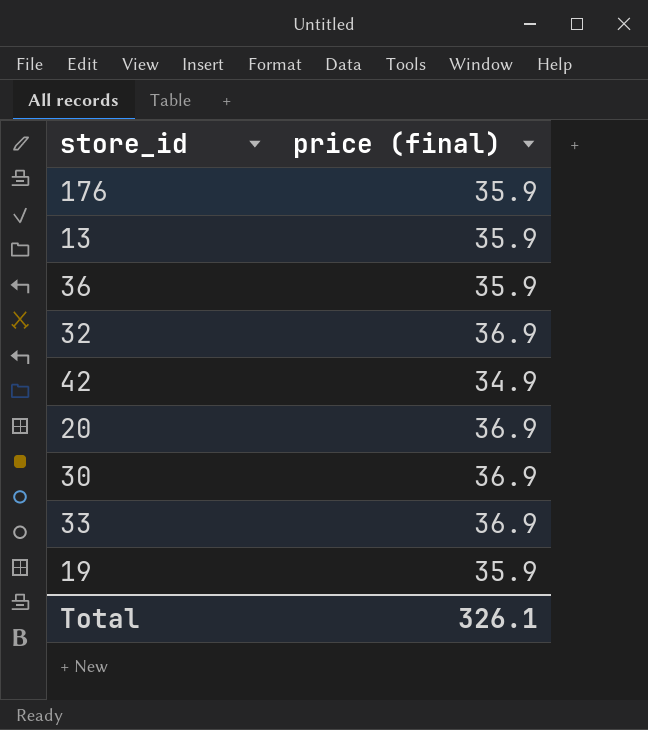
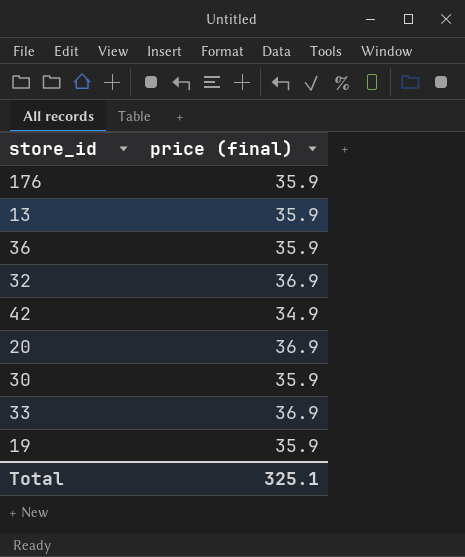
30 | price (final): 36.9 -> 35.9
Total | price (final): 326.1 -> 325.1

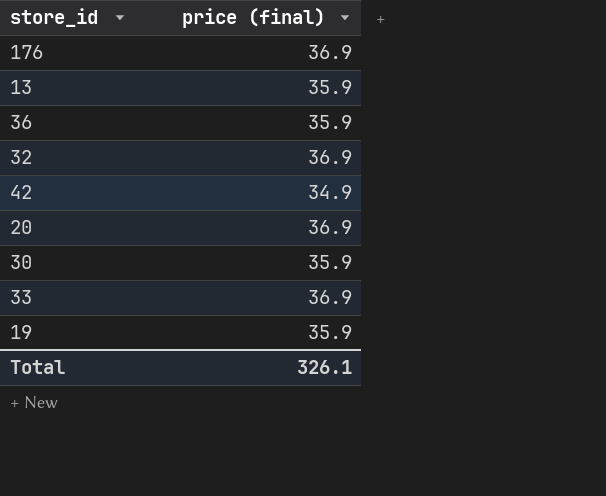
176 | price (final): 35.9 -> 36.9
Total | price (final): 325.1 -> 326.1

